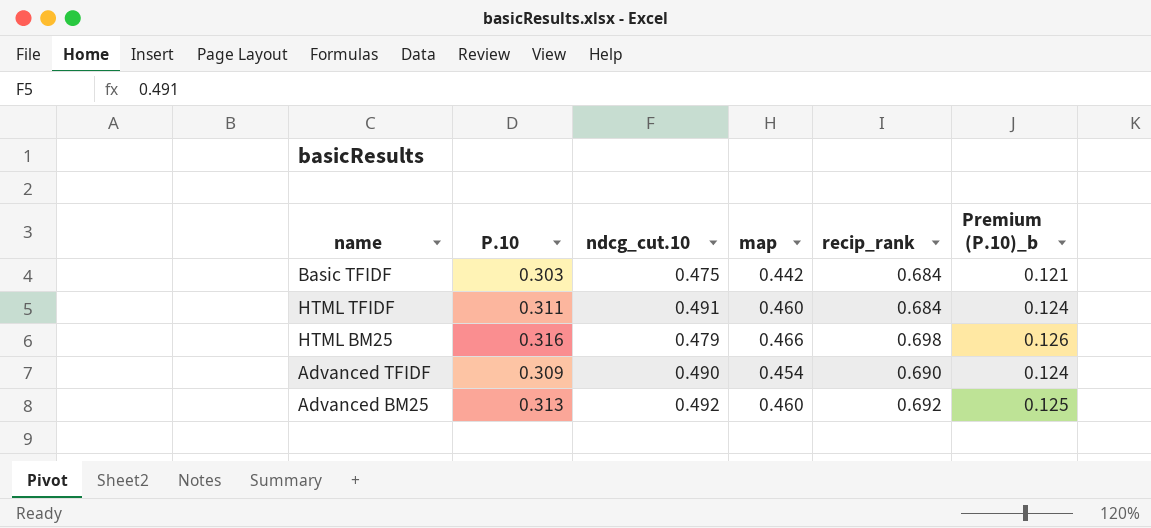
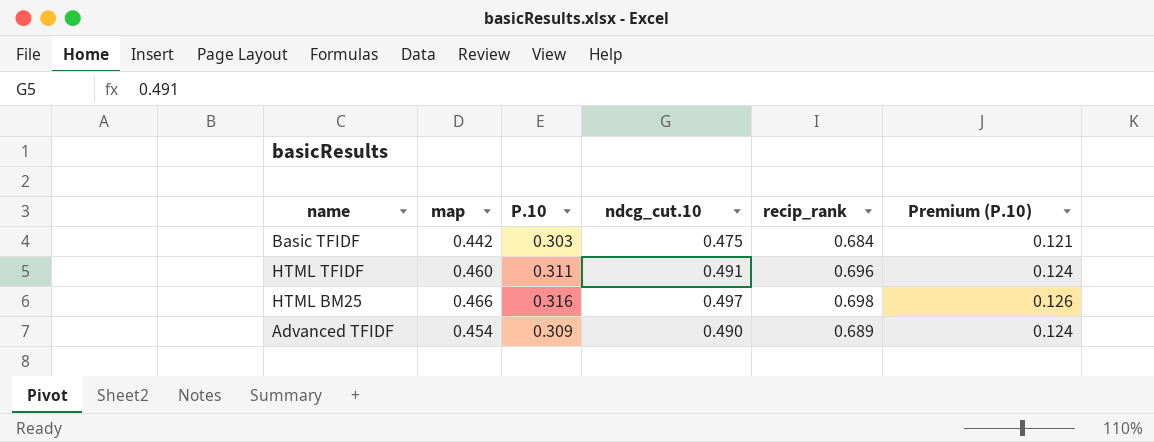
column map | position: 4 -> 2
column name: Premium (P.10)_b -> Premium (P.10)
row Advanced BM25: 0.313 | 0.492 | 0.460 | 0.692 | 0.125 -> none
HTML TFIDF | recip_rank: 0.684 -> 0.696
HTML BM25 | ndcg_cut.10: 0.479 -> 0.497
Advanced TFIDF | recip_rank: 0.690 -> 0.689

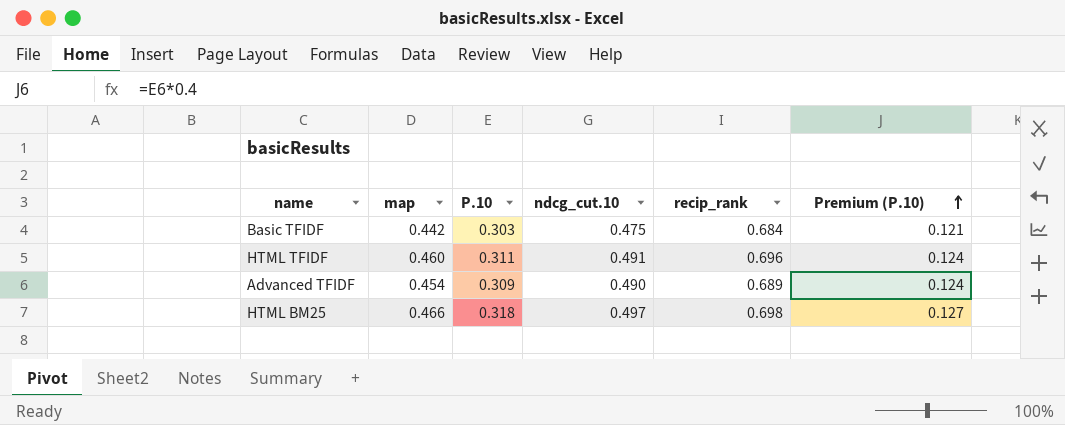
row order: none -> Premium (P.10) ascending
HTML BM25 | P.10: 0.316 -> 0.318
HTML BM25 | Premium (P.10): 0.126 -> 0.127

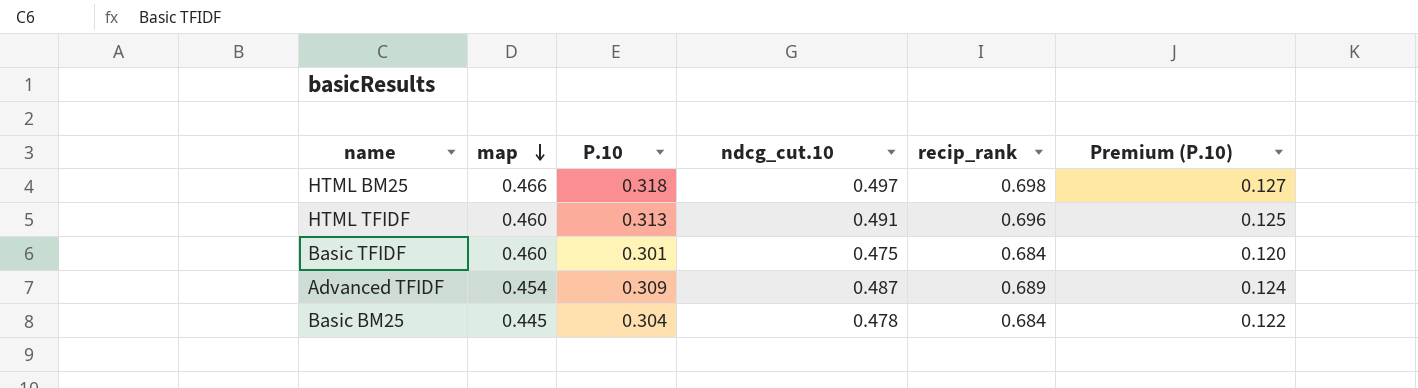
row order: Premium (P.10) ascending -> map descending
HTML TFIDF | P.10: 0.311 -> 0.313
HTML TFIDF | Premium (P.10): 0.124 -> 0.125
Basic TFIDF | map: 0.442 -> 0.460
Basic TFIDF | P.10: 0.303 -> 0.301
Basic TFIDF | Premium (P.10): 0.121 -> 0.120
Advanced TFIDF | ndcg_cut.10: 0.490 -> 0.487
row Basic BM25: none -> 0.445 | 0.304 | 0.478 | 0.684 | 0.122

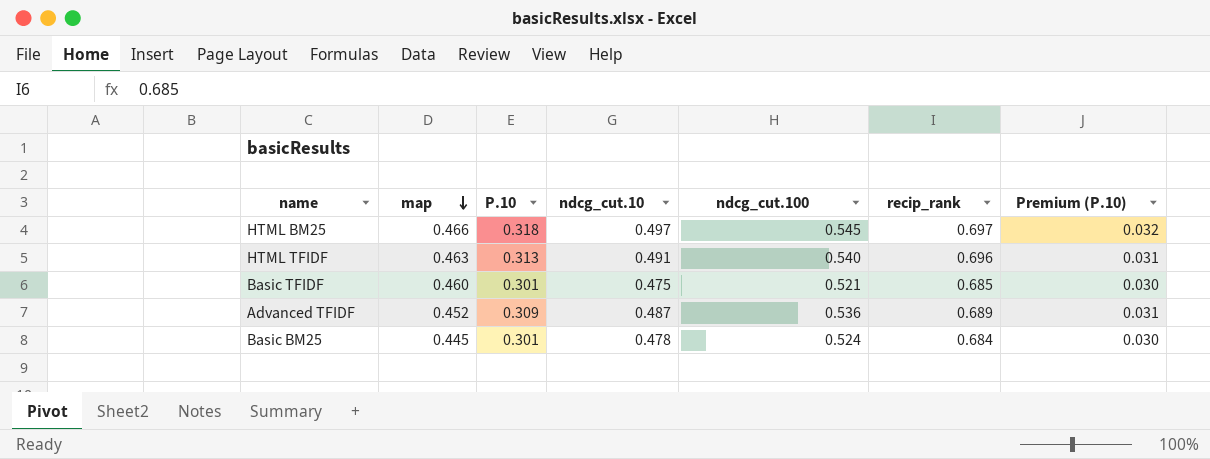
column ndcg_cut.100 | position: none -> 5
column Premium (P.10) | formula: [P.10] * 0.4 -> [P.10] * 0.1
HTML BM25 | recip_rank: 0.698 -> 0.697
HTML TFIDF | map: 0.460 -> 0.463
Basic TFIDF | recip_rank: 0.684 -> 0.685
Advanced TFIDF | map: 0.454 -> 0.452
Basic BM25 | P.10: 0.304 -> 0.301

